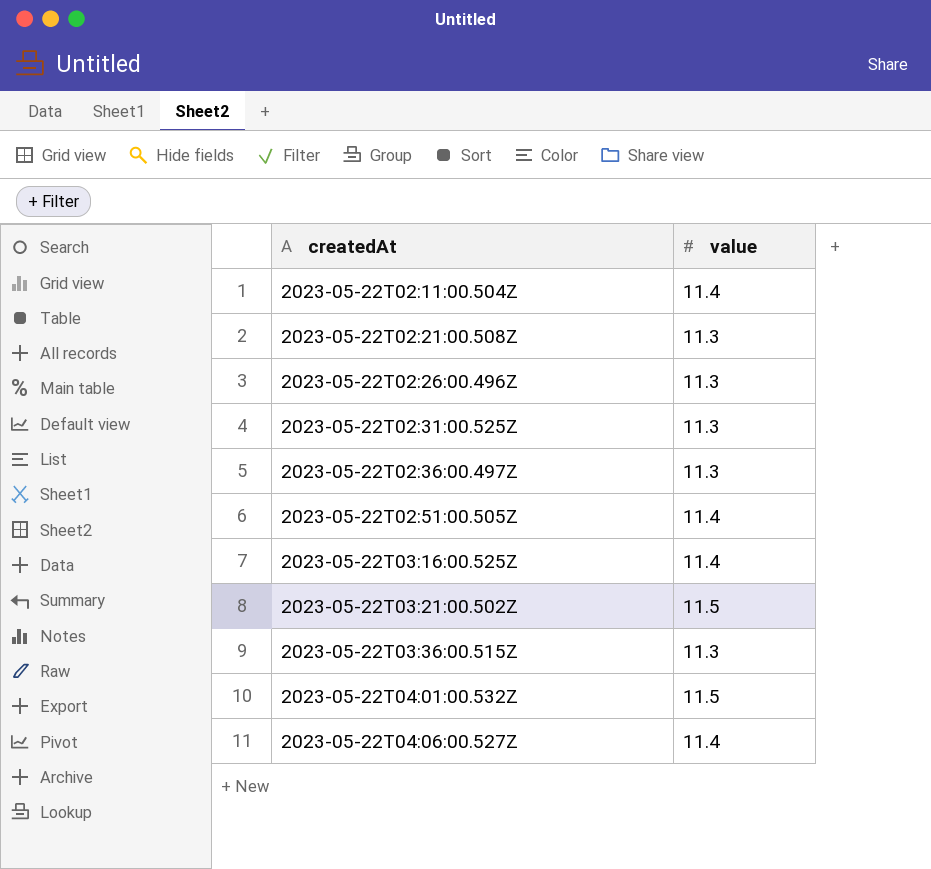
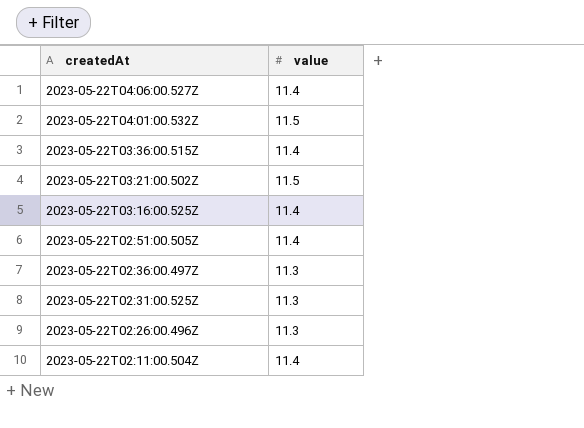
row order: createdAt ascending -> createdAt descending
row 2023-05-22T02:21:00.508Z: 11.3 -> none
2023-05-22T03:36:00.515Z | value: 11.3 -> 11.4

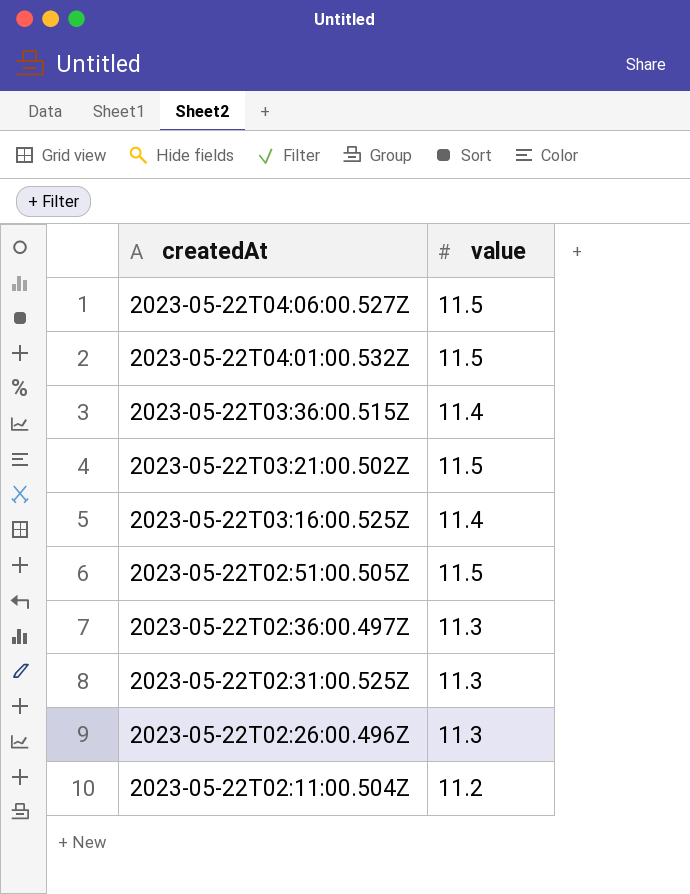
2023-05-22T04:06:00.527Z | value: 11.4 -> 11.5
2023-05-22T02:51:00.505Z | value: 11.4 -> 11.5
2023-05-22T02:11:00.504Z | value: 11.4 -> 11.2

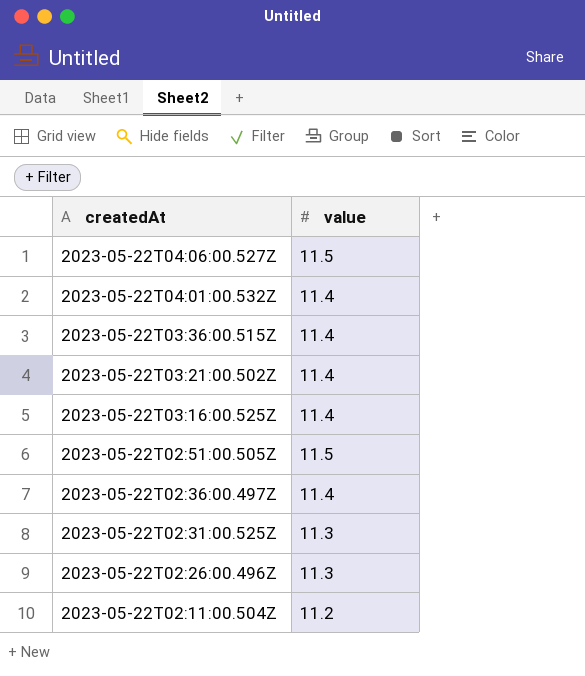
2023-05-22T04:01:00.532Z | value: 11.5 -> 11.4
2023-05-22T03:21:00.502Z | value: 11.5 -> 11.4
2023-05-22T02:36:00.497Z | value: 11.3 -> 11.4

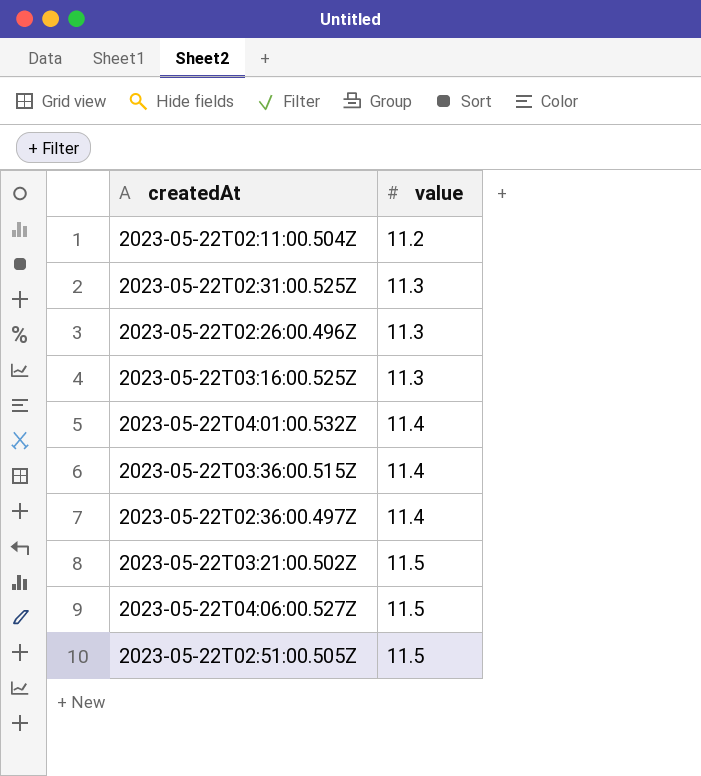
row order: createdAt descending -> value ascending
2023-05-22T03:16:00.525Z | value: 11.4 -> 11.3
2023-05-22T03:21:00.502Z | value: 11.4 -> 11.5

